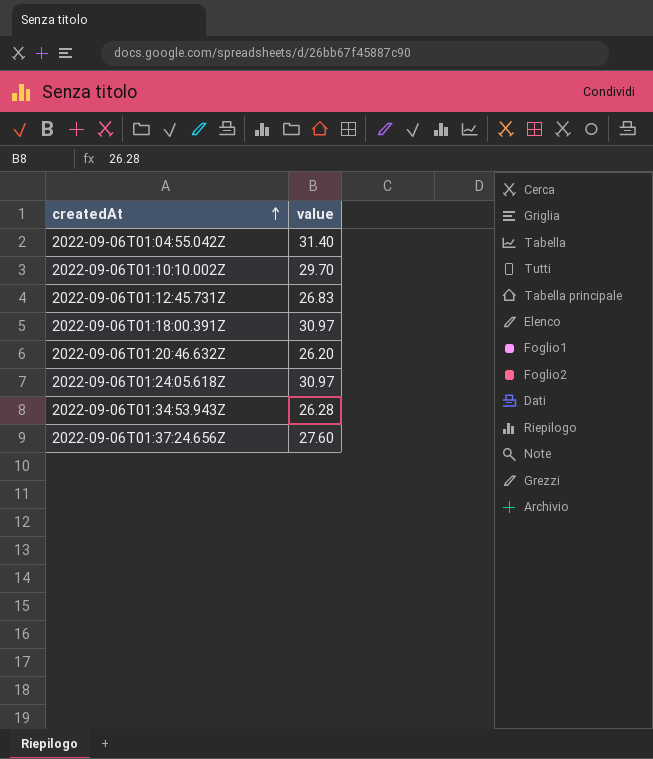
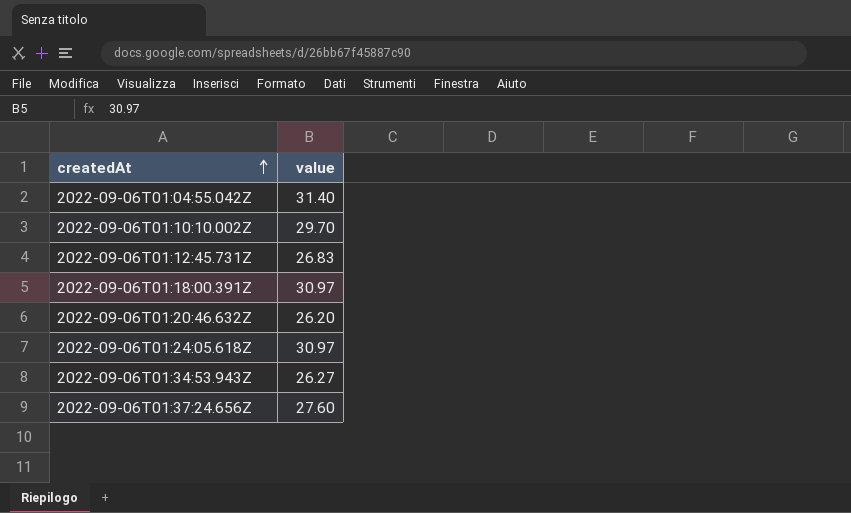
2022-09-06T01:34:53.943Z | value: 26.28 -> 26.27

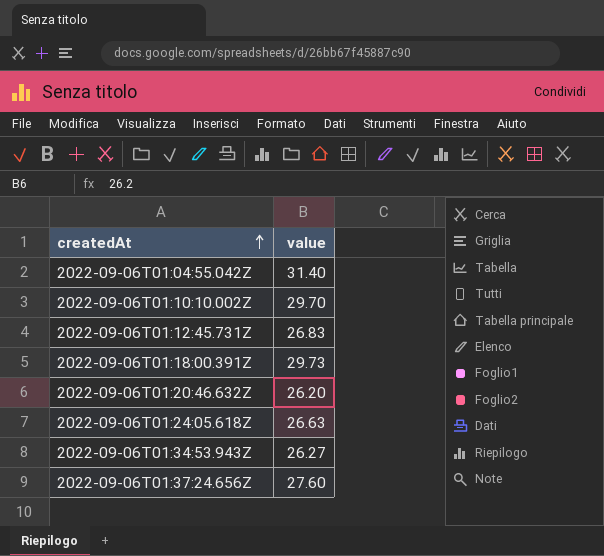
2022-09-06T01:18:00.391Z | value: 30.97 -> 29.73
2022-09-06T01:24:05.618Z | value: 30.97 -> 26.63

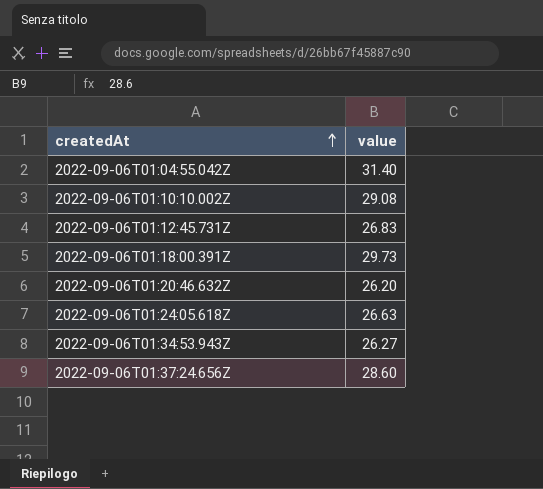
2022-09-06T01:10:10.002Z | value: 29.70 -> 29.08
2022-09-06T01:37:24.656Z | value: 27.60 -> 28.60

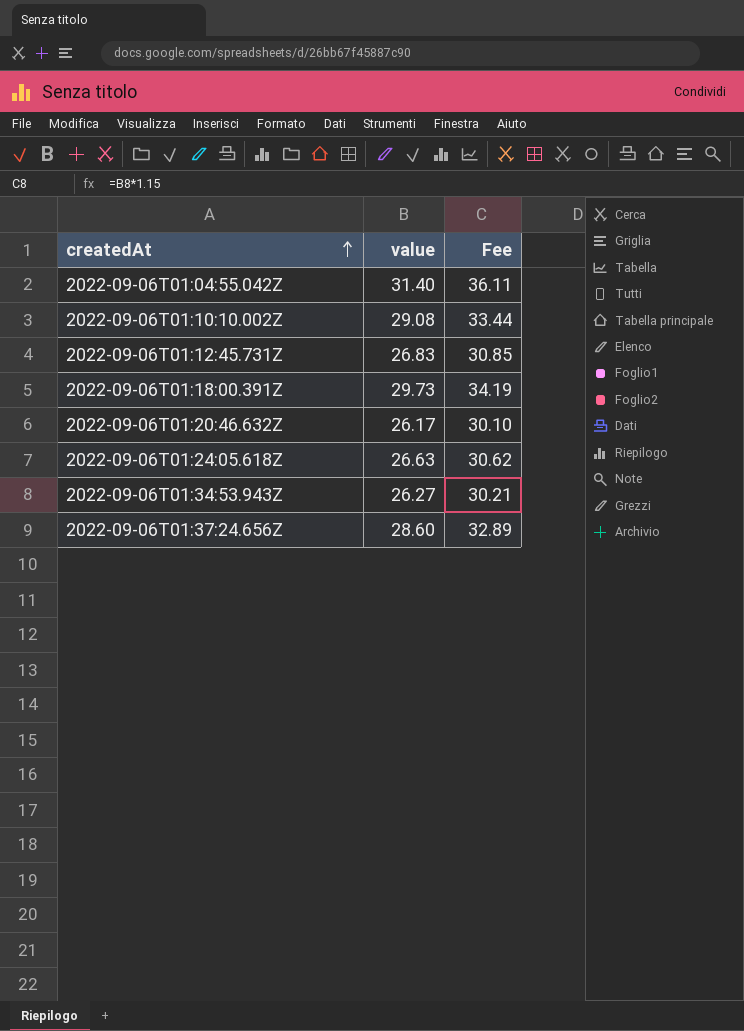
column Fee | formula: none -> [value] * 1.15
2022-09-06T01:20:46.632Z | value: 26.20 -> 26.17

